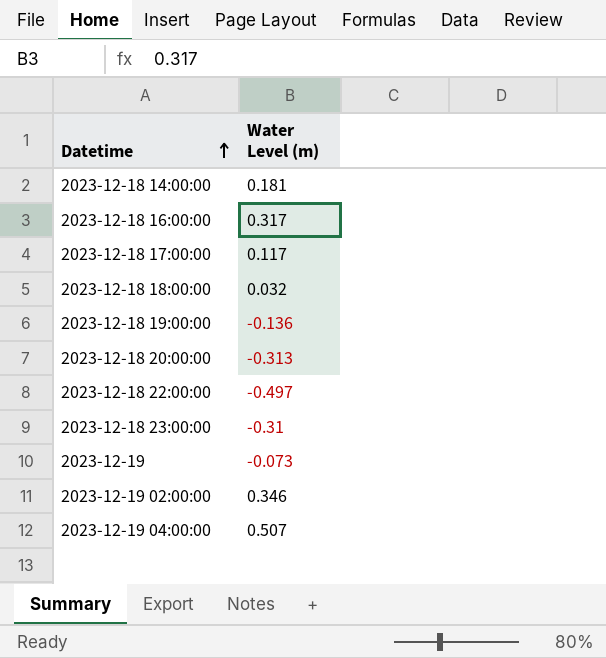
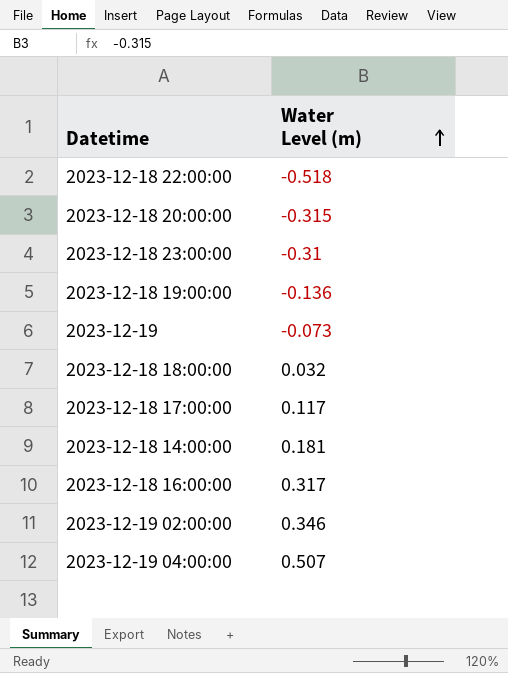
row order: Datetime ascending -> Water Level (m) ascending
2023-12-18 22:00:00 | Water Level (m): -0.497 -> -0.518
2023-12-18 20:00:00 | Water Level (m): -0.313 -> -0.315

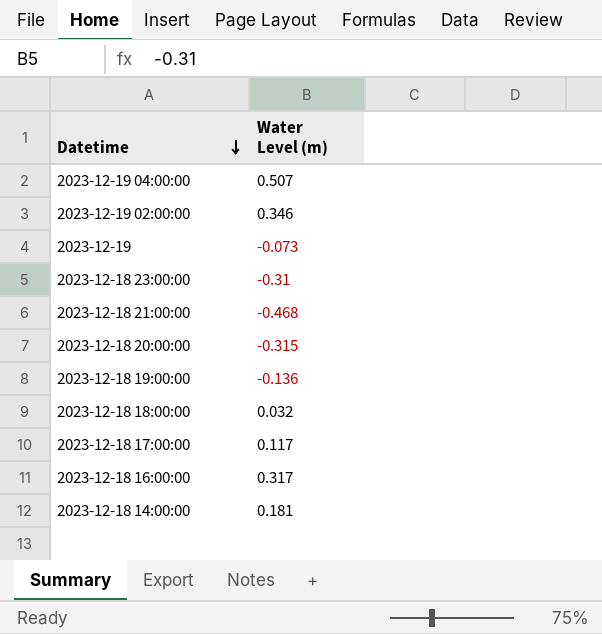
row order: Water Level (m) ascending -> Datetime descending
row 2023-12-18 22:00:00: -0.518 -> none
row 2023-12-18 21:00:00: none -> -0.468

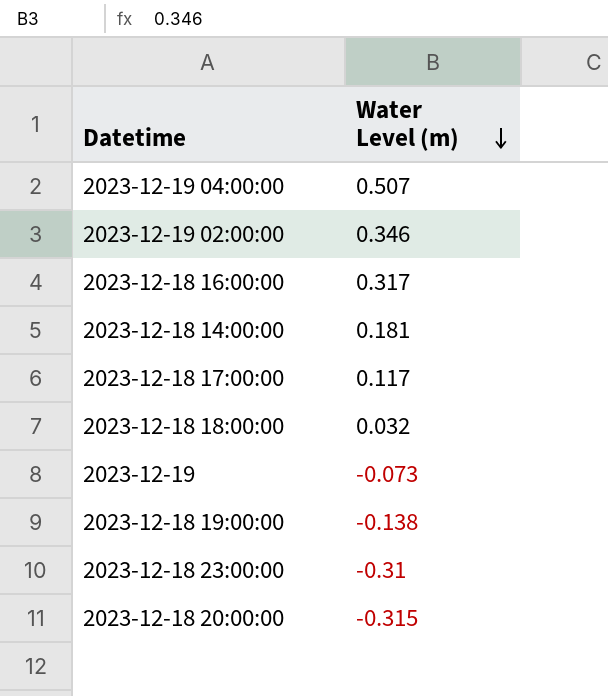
row order: Datetime descending -> Water Level (m) descending
row 2023-12-18 21:00:00: -0.468 -> none
2023-12-18 19:00:00 | Water Level (m): -0.136 -> -0.138

